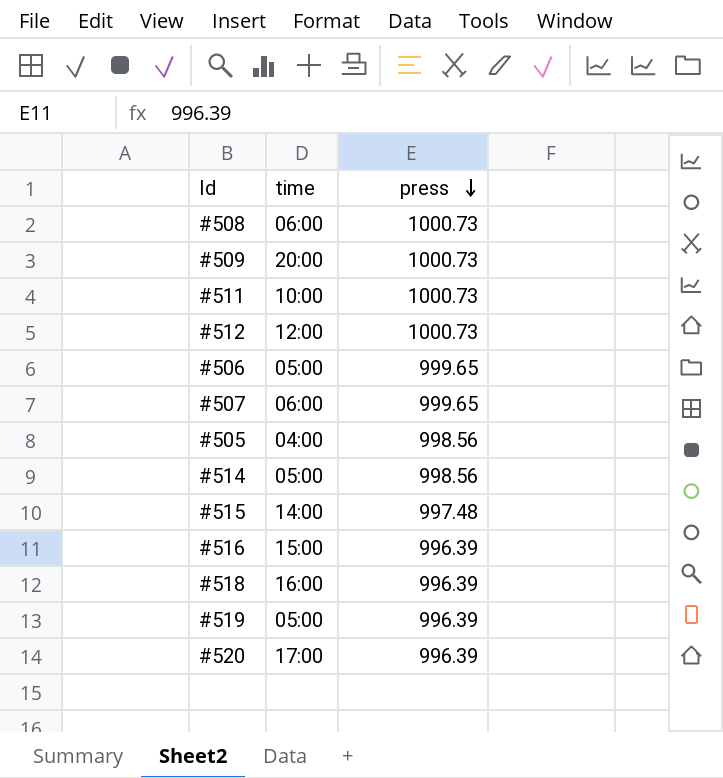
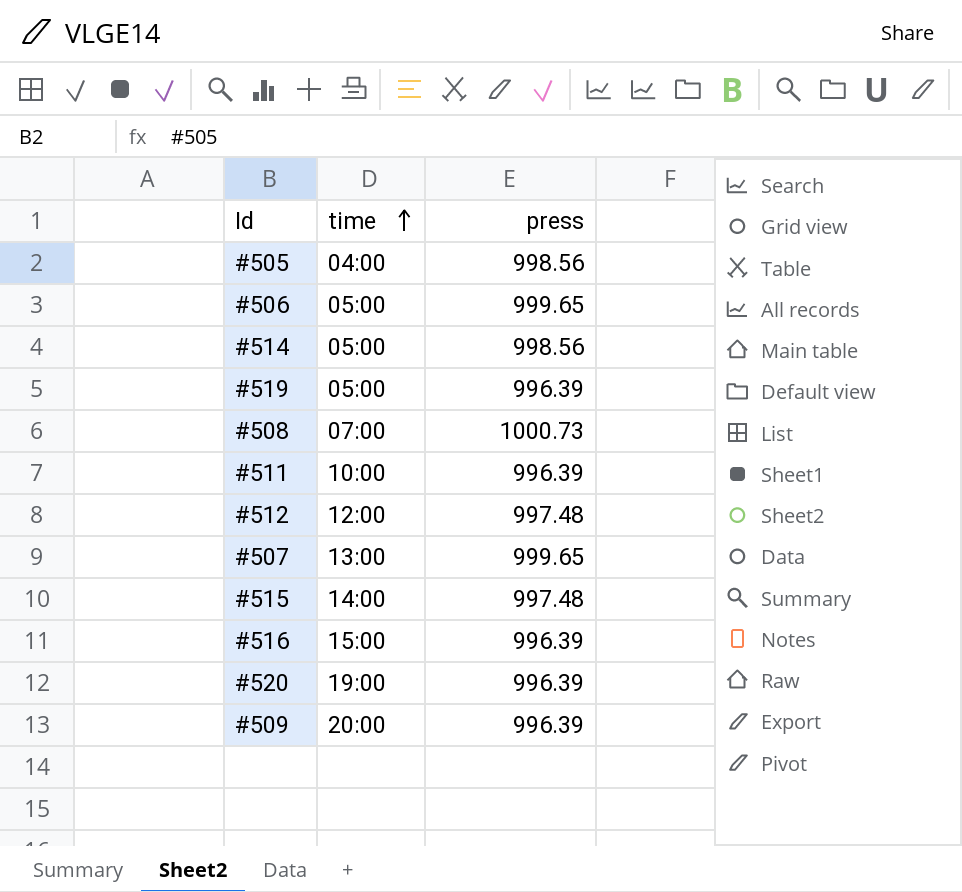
row order: press descending -> time ascending
row #518: 16:00 | 996.39 -> none
#508 | time: 06:00 -> 07:00
#511 | press: 1000.73 -> 996.39
#512 | press: 1000.73 -> 997.48
#507 | time: 06:00 -> 13:00
#520 | time: 17:00 -> 19:00
#509 | press: 1000.73 -> 996.39

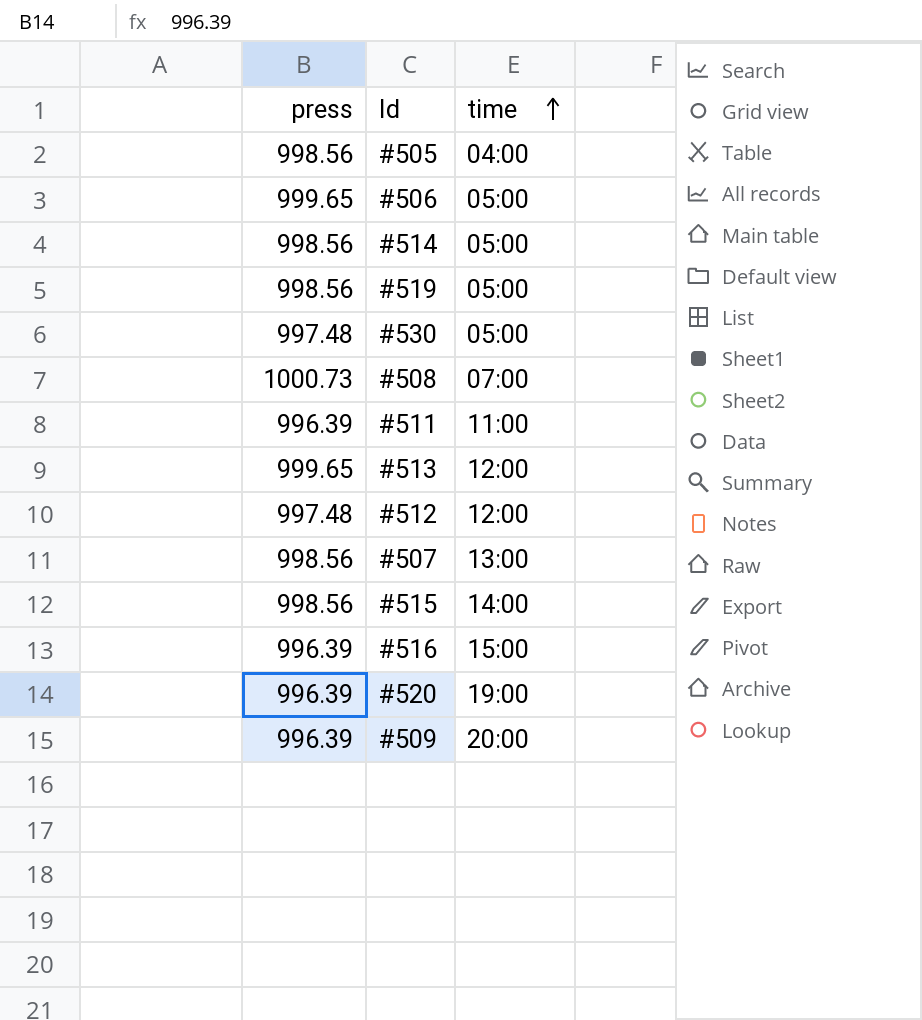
column press | position: 3 -> 1
#519 | press: 996.39 -> 998.56
row #530: none -> 997.48 | 05:00
#511 | time: 10:00 -> 11:00
row #513: none -> 999.65 | 12:00
#507 | press: 999.65 -> 998.56
#515 | press: 997.48 -> 998.56

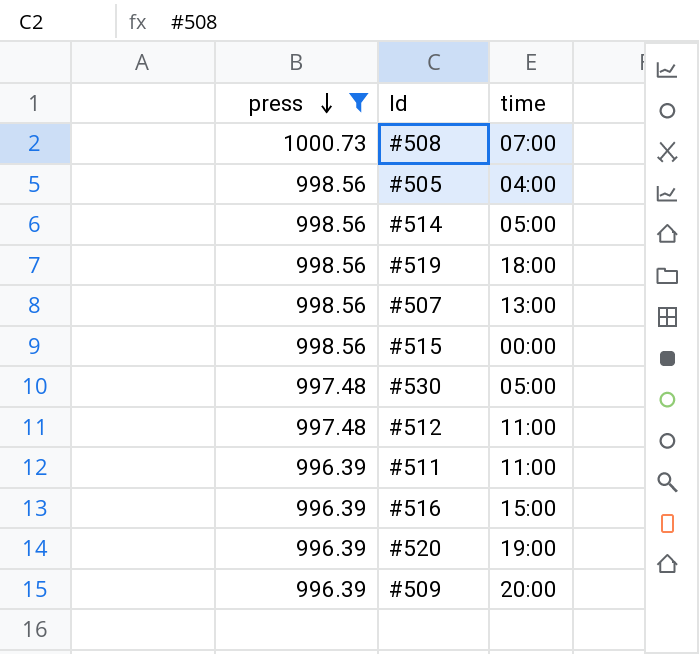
filter: none -> press != 999.65
row order: time ascending -> press descending
#519 | time: 05:00 -> 18:00
#515 | time: 14:00 -> 00:00
#512 | time: 12:00 -> 11:00

